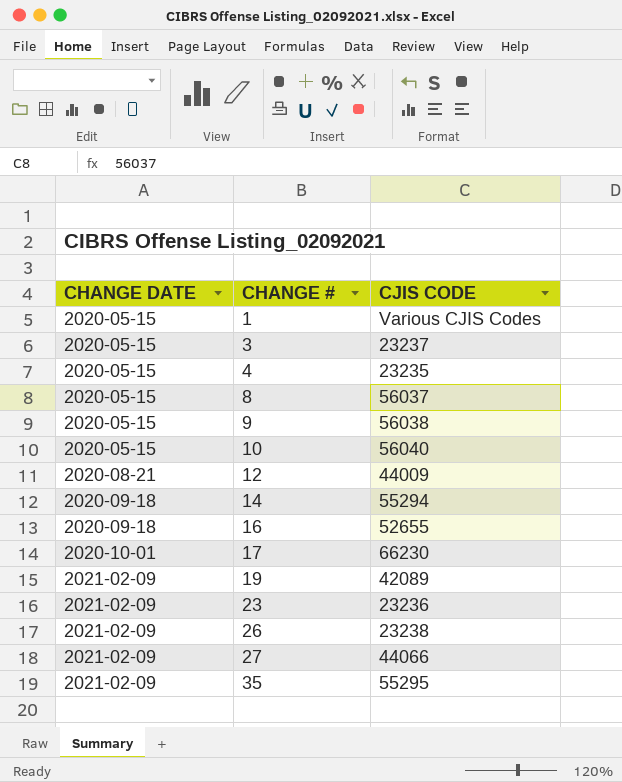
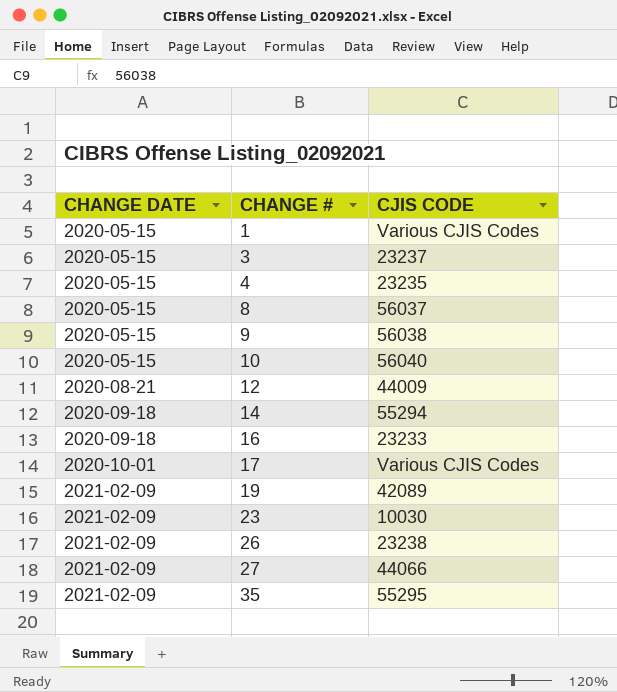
16 | CJIS CODE: 52655 -> 23233
17 | CJIS CODE: 66230 -> Various CJIS Codes
23 | CJIS CODE: 23236 -> 10030

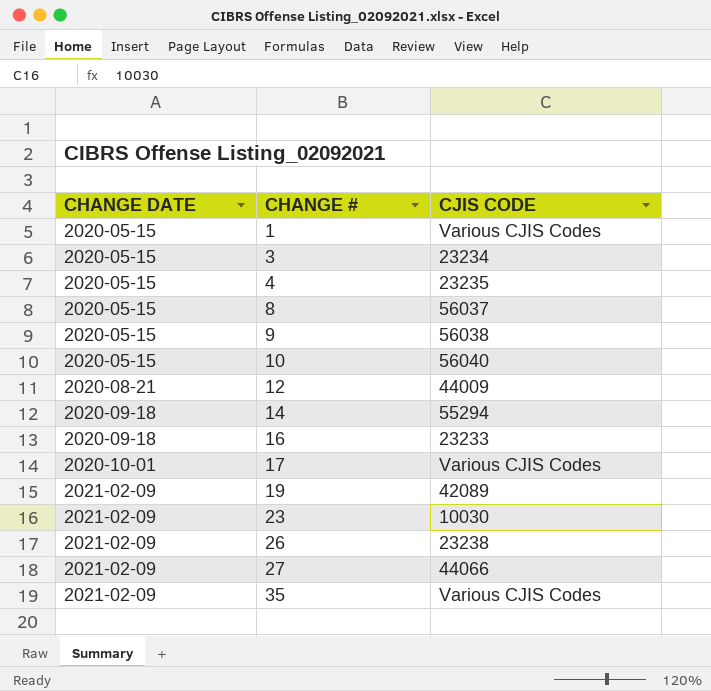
3 | CJIS CODE: 23237 -> 23234
35 | CJIS CODE: 55295 -> Various CJIS Codes

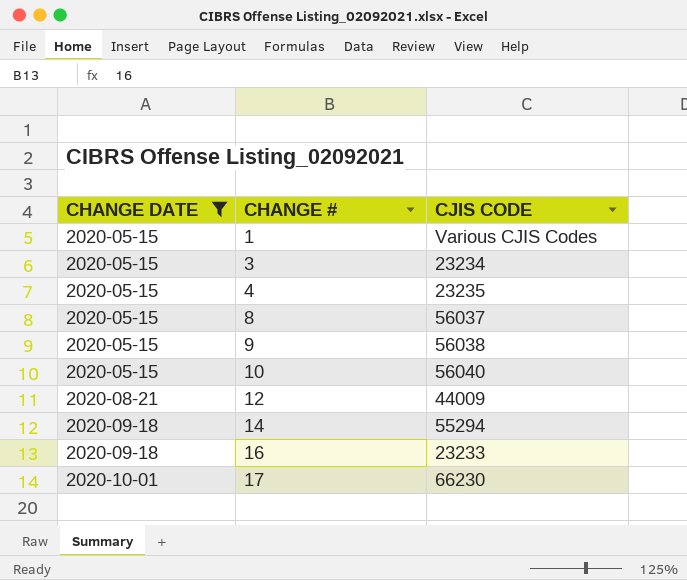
filter: none -> CHANGE DATE != 2021-02-09
17 | CJIS CODE: Various CJIS Codes -> 66230

